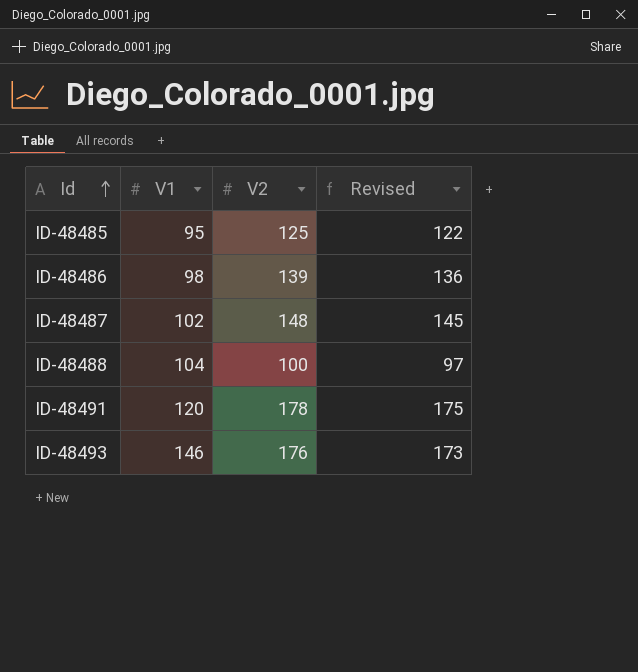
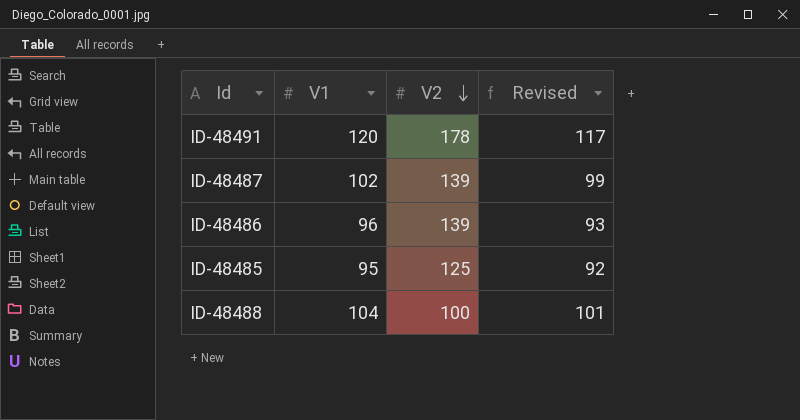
row order: Id ascending -> V2 descending
column Revised | formula: [V2] - 3 -> [V1] - 3
row ID-48493: 146 | 176 | 173 -> none
ID-48487 | V2: 148 -> 139
ID-48486 | V1: 98 -> 96

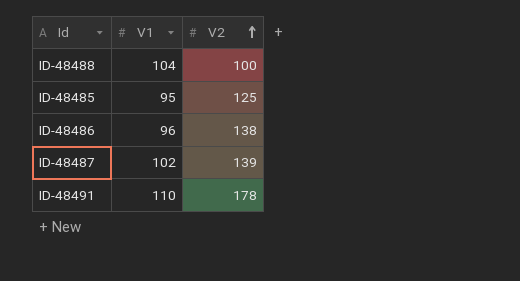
row order: V2 descending -> V2 ascending
column Revised | formula: [V1] - 3 -> none
ID-48486 | V2: 139 -> 138
ID-48491 | V1: 120 -> 110

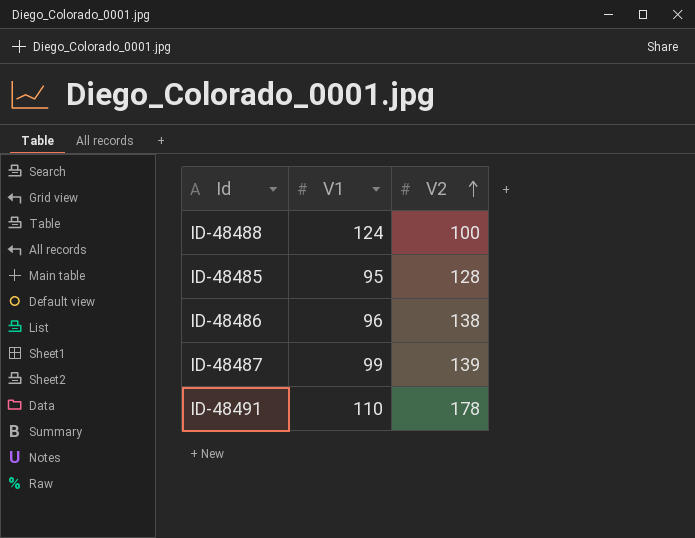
ID-48488 | V1: 104 -> 124
ID-48485 | V2: 125 -> 128
ID-48487 | V1: 102 -> 99

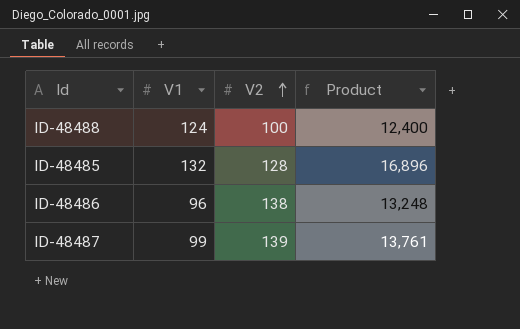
column Product | formula: none -> [V1] * [V2]
row ID-48491: 110 | 178 -> none
ID-48485 | V1: 95 -> 132

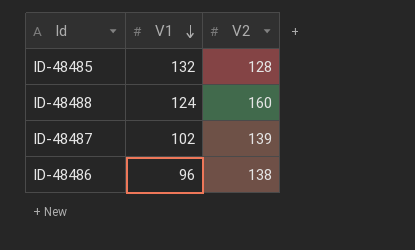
row order: V2 ascending -> V1 descending
column Product | formula: [V1] * [V2] -> none
ID-48488 | V2: 100 -> 160
ID-48487 | V1: 99 -> 102

